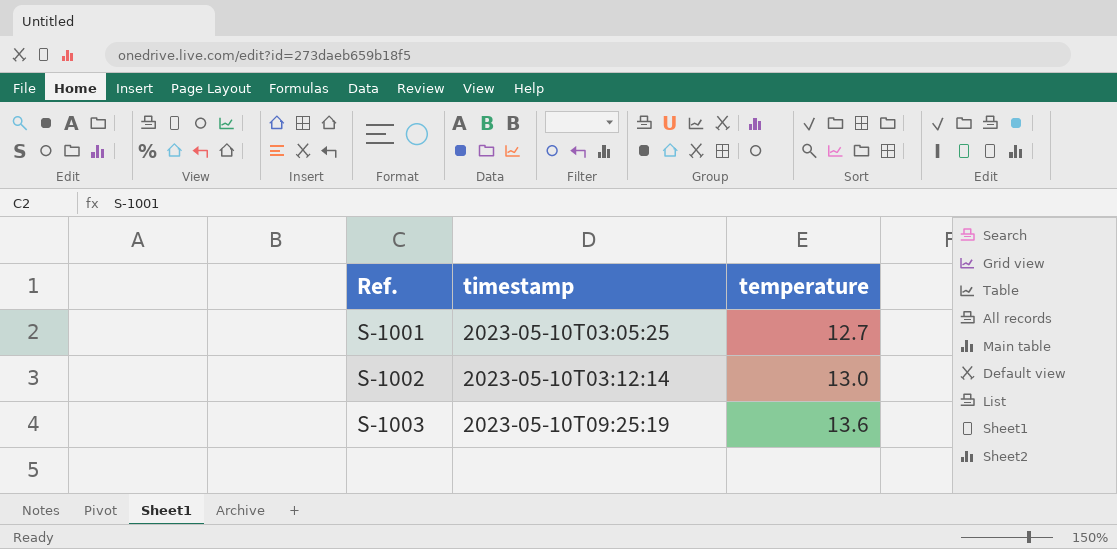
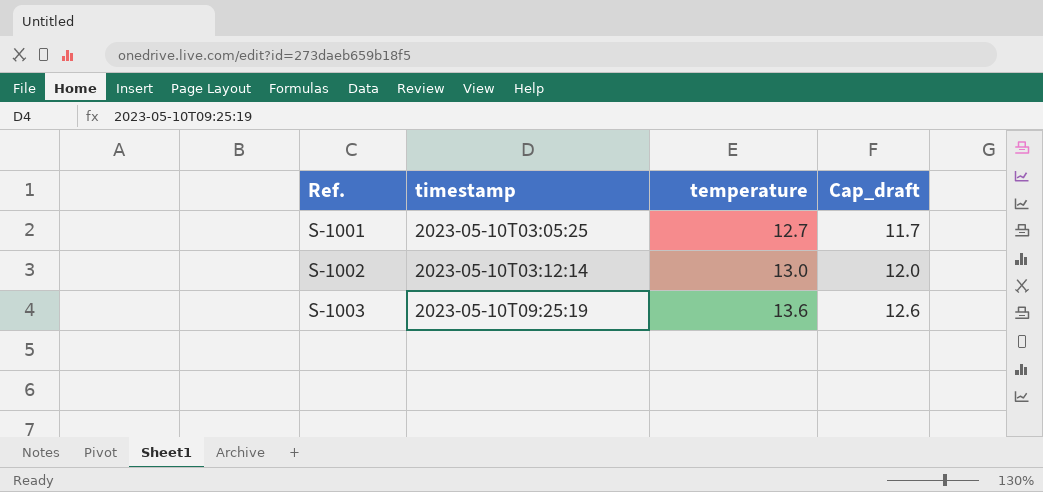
column Cap_draft | formula: none -> [temperature] - 1

